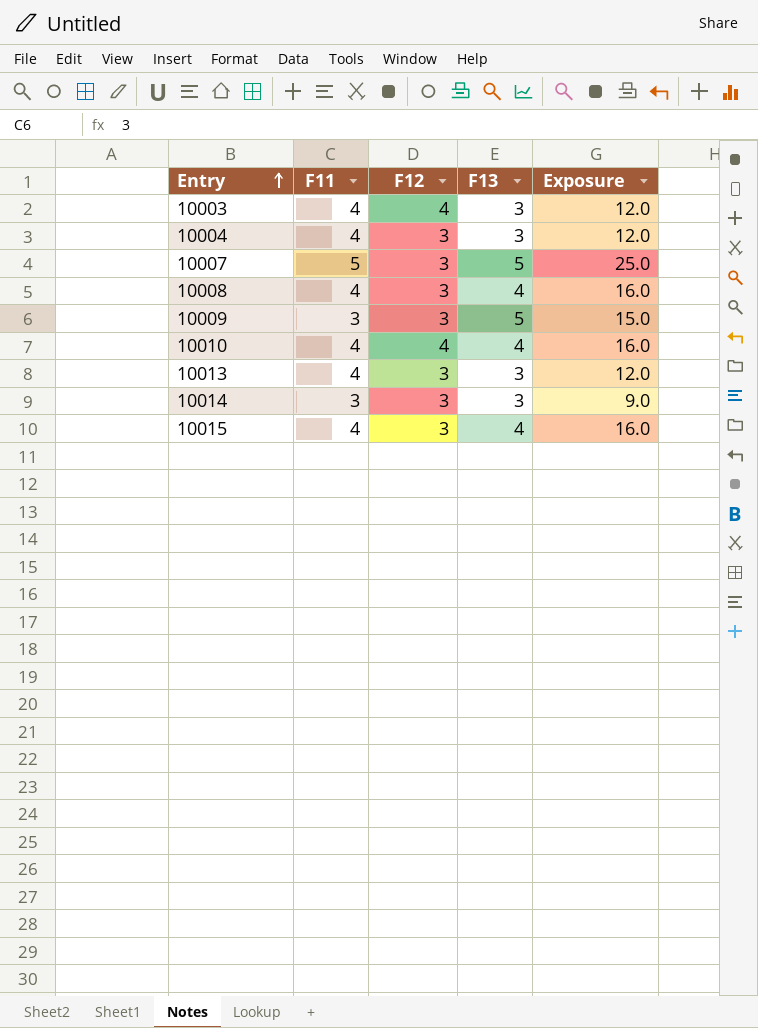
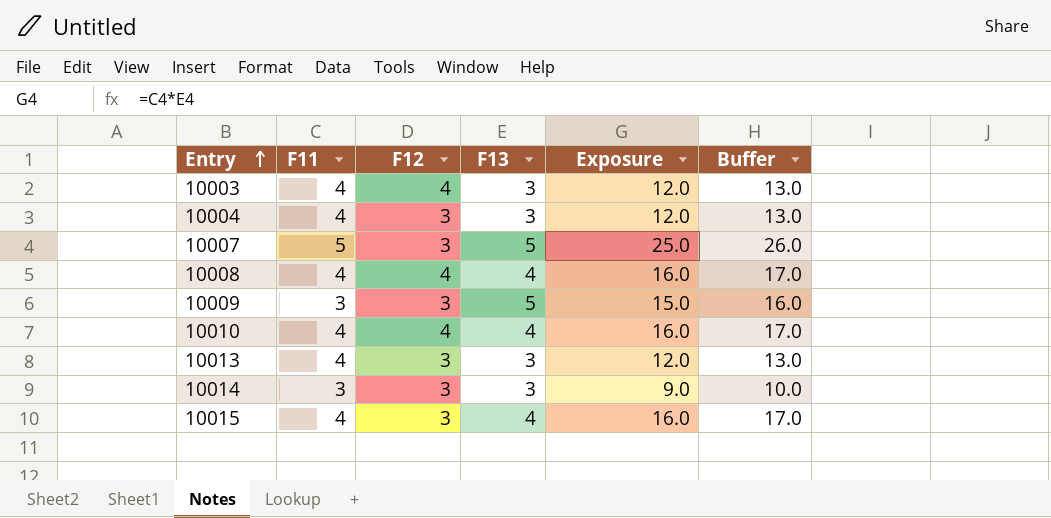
column Buffer | formula: none -> [Exposure] + 1
10008 | F12: 3 -> 4

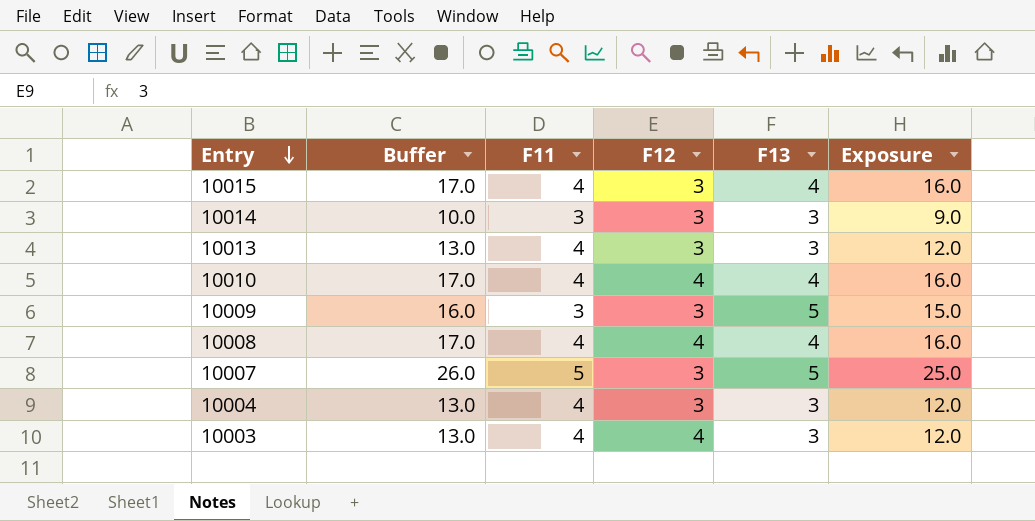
row order: Entry ascending -> Entry descending
column Buffer | position: 6 -> 2

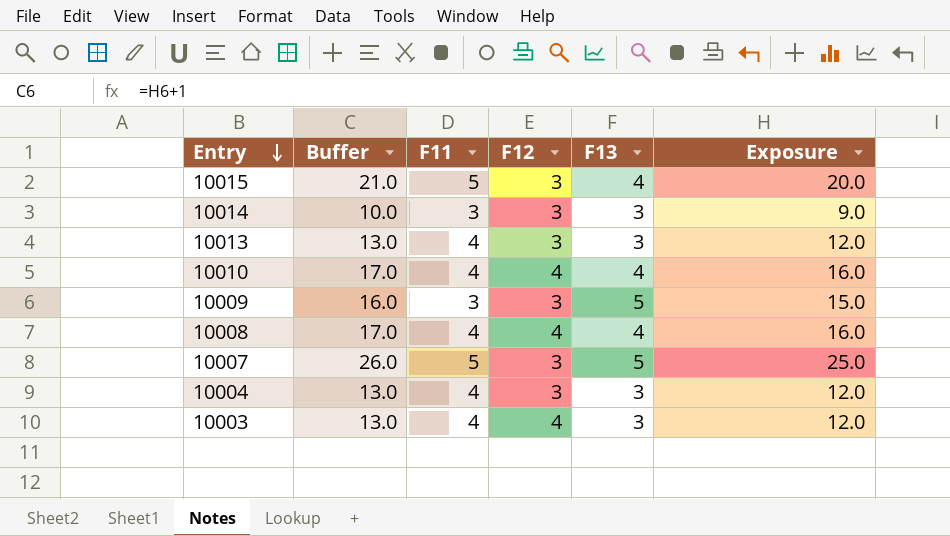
10015 | Buffer: 17.0 -> 21.0
10015 | F11: 4 -> 5
10015 | Exposure: 16.0 -> 20.0

